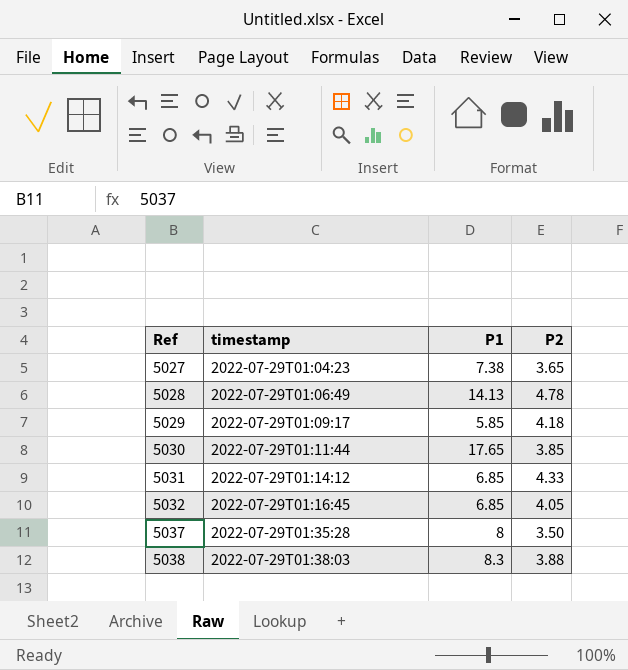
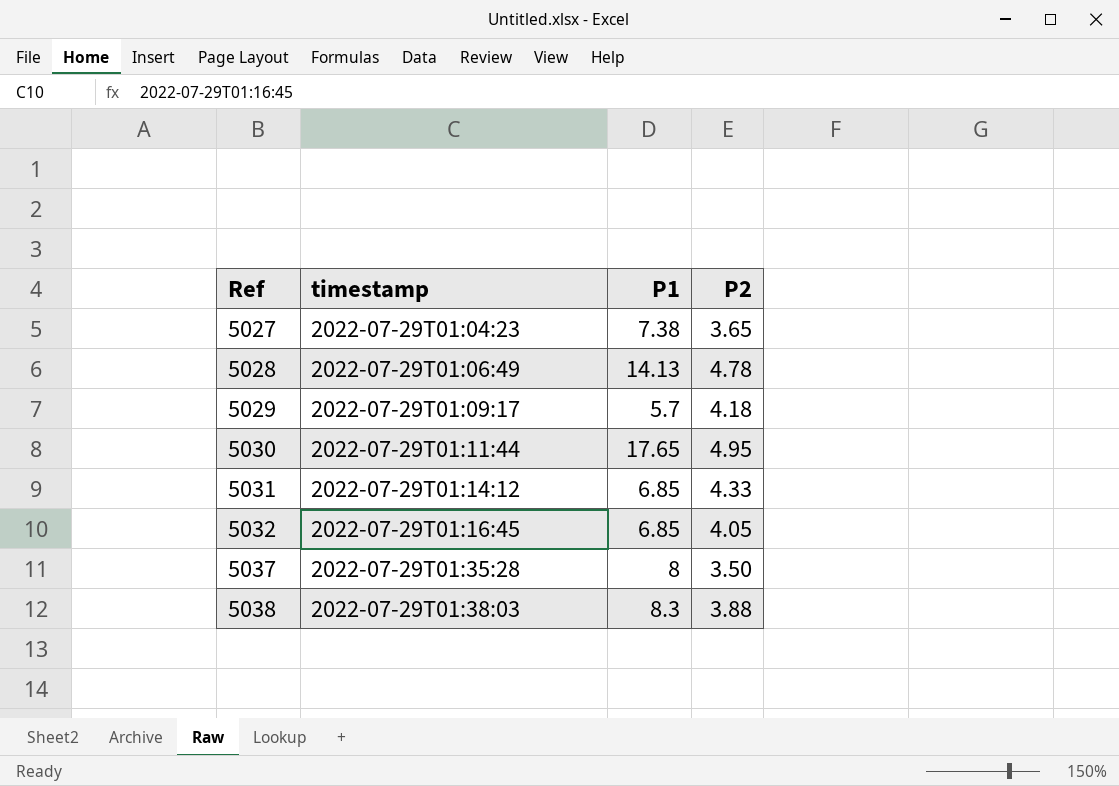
5029 | P1: 5.85 -> 5.7
5030 | P2: 3.85 -> 4.95

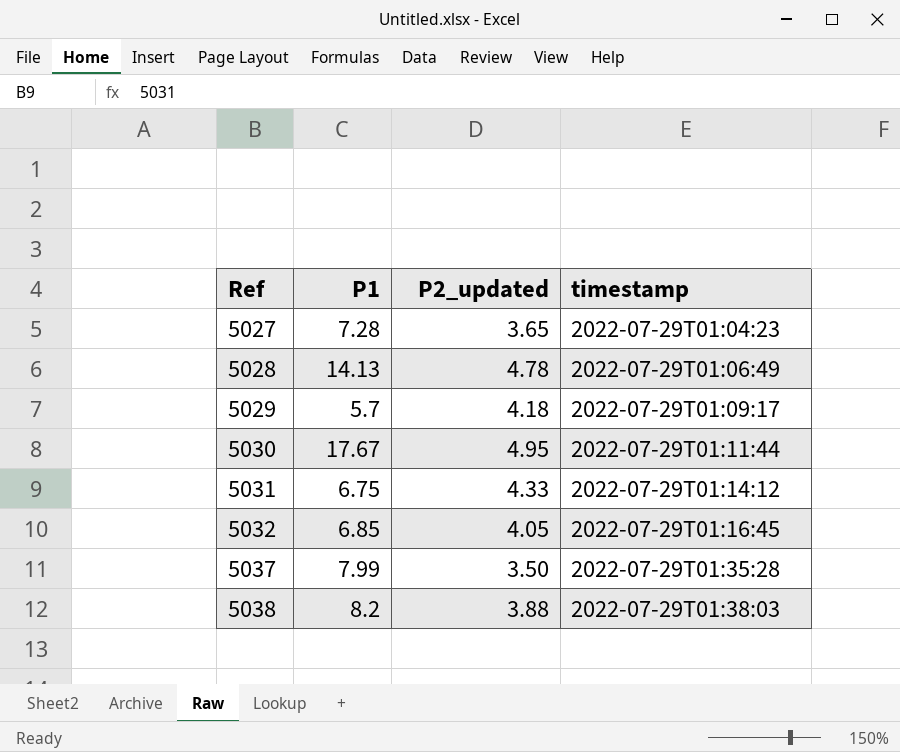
column name: P2 -> P2_updated
column timestamp | position: 2 -> 4
5027 | P1: 7.38 -> 7.28
5030 | P1: 17.65 -> 17.67
5031 | P1: 6.85 -> 6.75
5037 | P1: 8 -> 7.99
5038 | P1: 8.3 -> 8.2

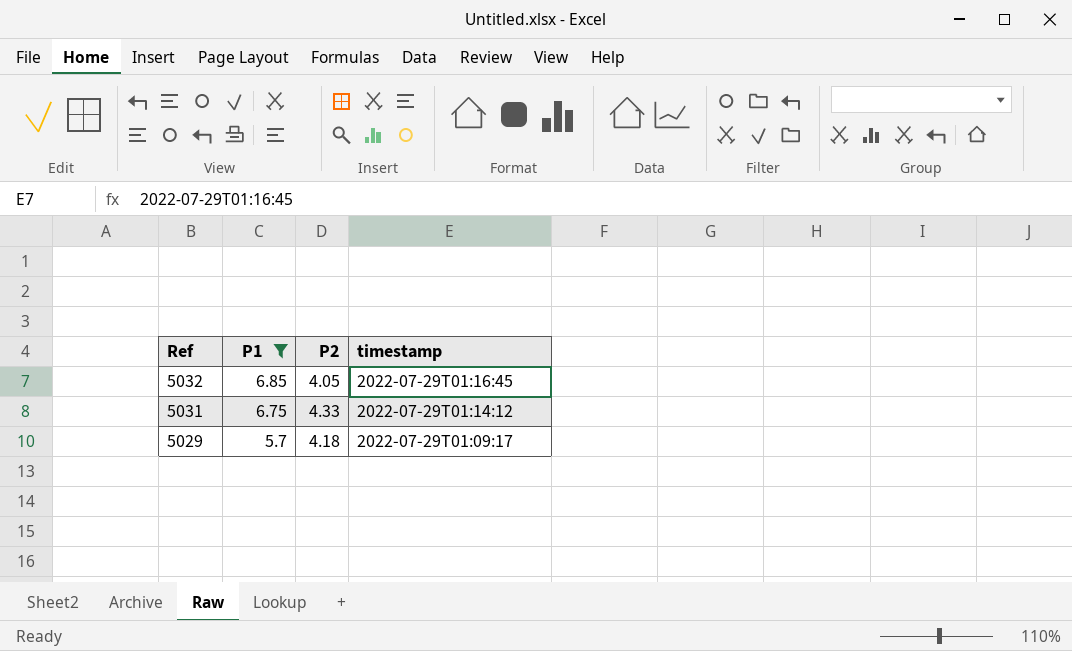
filter: none -> P1 <= 6.85
row order: Ref ascending -> Ref descending
column name: P2_updated -> P2

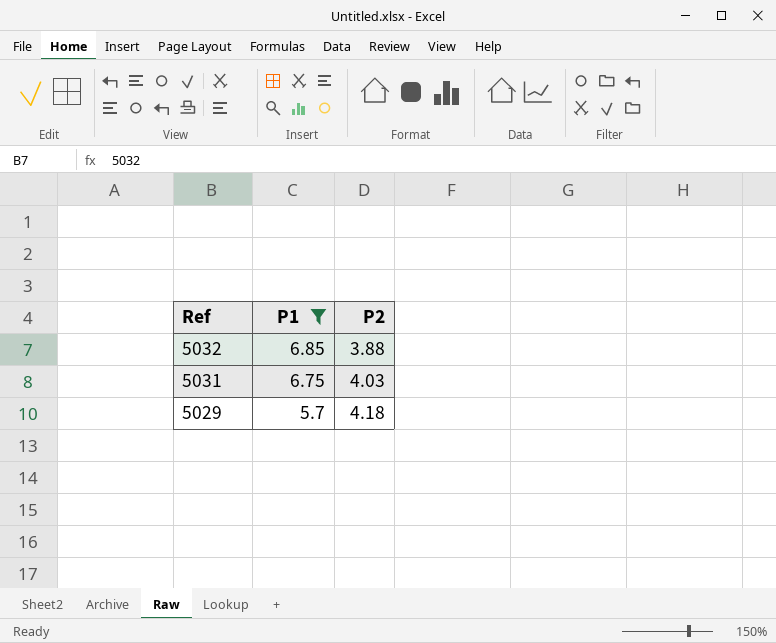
column timestamp | position: 4 -> none
5032 | P2: 4.05 -> 3.88
5031 | P2: 4.33 -> 4.03

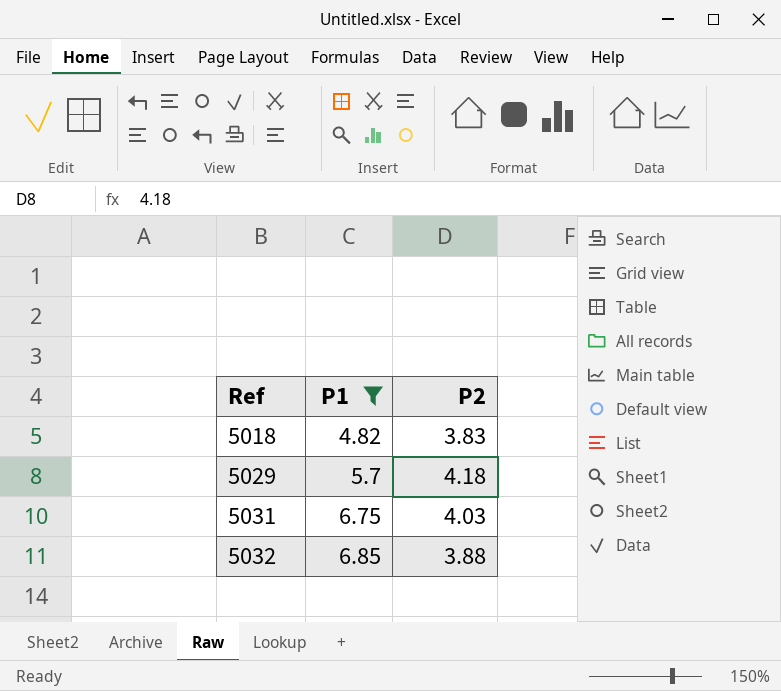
row order: Ref descending -> Ref ascending
row 5018: none -> 4.82 | 3.83

